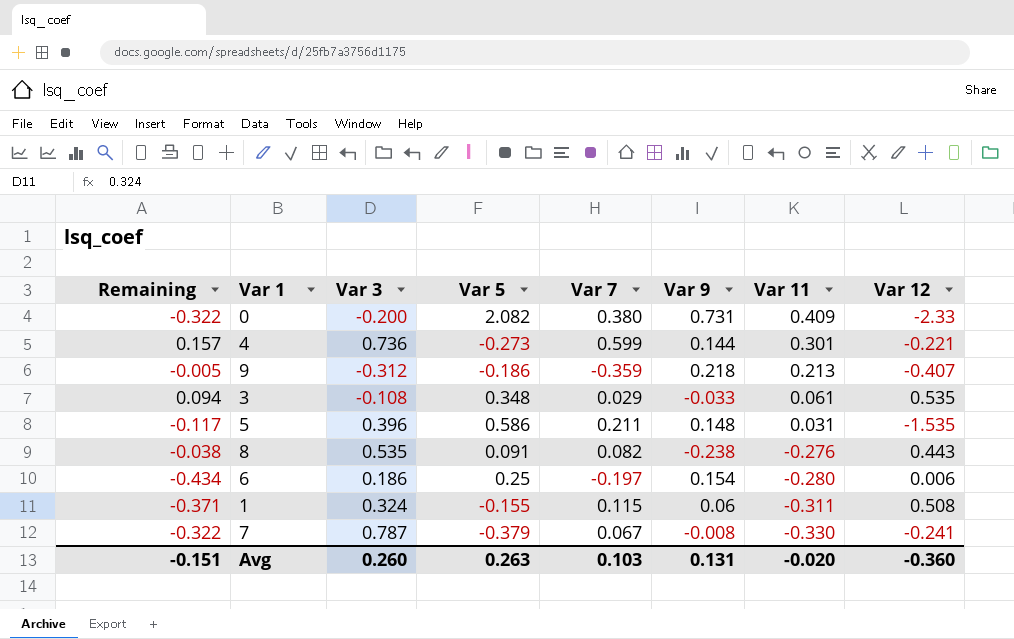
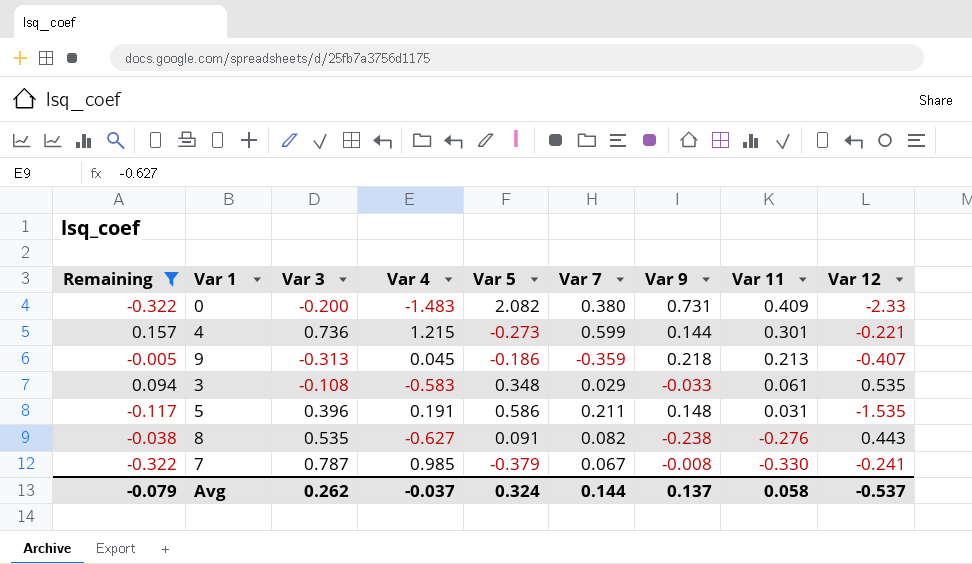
filter: none -> Remaining >= -0.322
column Var 4 | position: none -> 4
9 | Var 3: -0.312 -> -0.313
Avg | Remaining: -0.151 -> -0.079
Avg | Var 3: 0.260 -> 0.262
Avg | Var 5: 0.263 -> 0.324
Avg | Var 7: 0.103 -> 0.144
Avg | Var 9: 0.131 -> 0.137
Avg | Var 11: -0.020 -> 0.058
Avg | Var 12: -0.360 -> -0.537

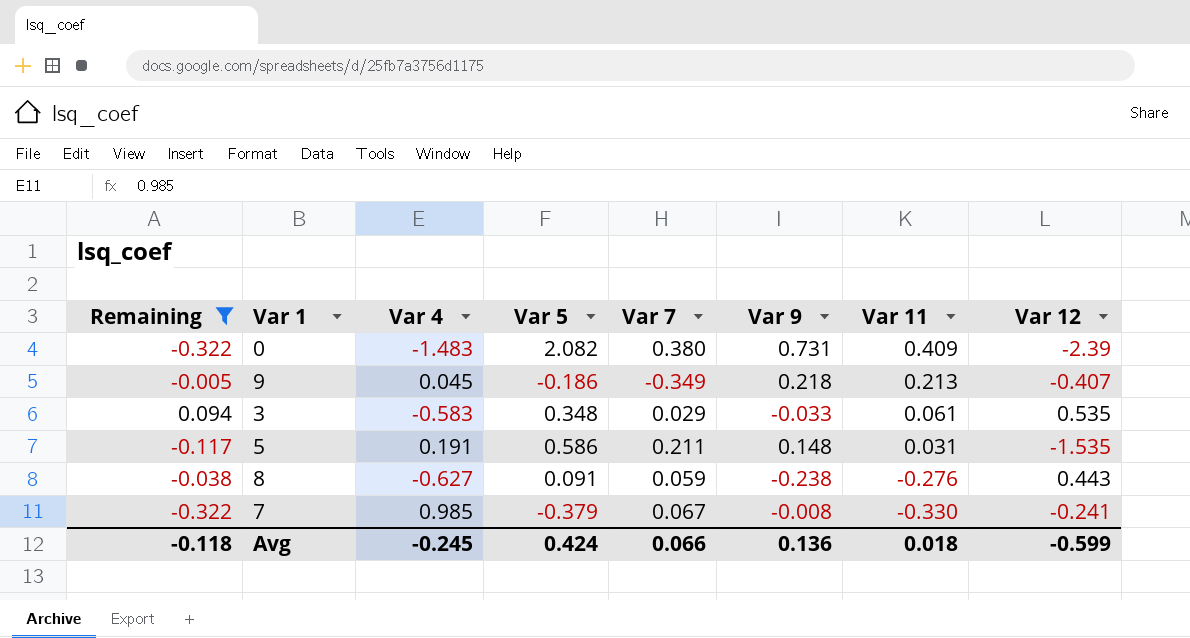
column Var 3 | position: 3 -> none
row 4: 0.157 | 0.736 | 1.215 | -0.273 | 0.599 | 0.144 | 0.301 | -0.221 -> none
0 | Var 12: -2.33 -> -2.39
9 | Var 7: -0.359 -> -0.349
8 | Var 7: 0.082 -> 0.059
Avg | Remaining: -0.079 -> -0.118
Avg | Var 4: -0.037 -> -0.245
Avg | Var 5: 0.324 -> 0.424
Avg | Var 7: 0.144 -> 0.066
Avg | Var 9: 0.137 -> 0.136
Avg | Var 11: 0.058 -> 0.018
Avg | Var 12: -0.537 -> -0.599

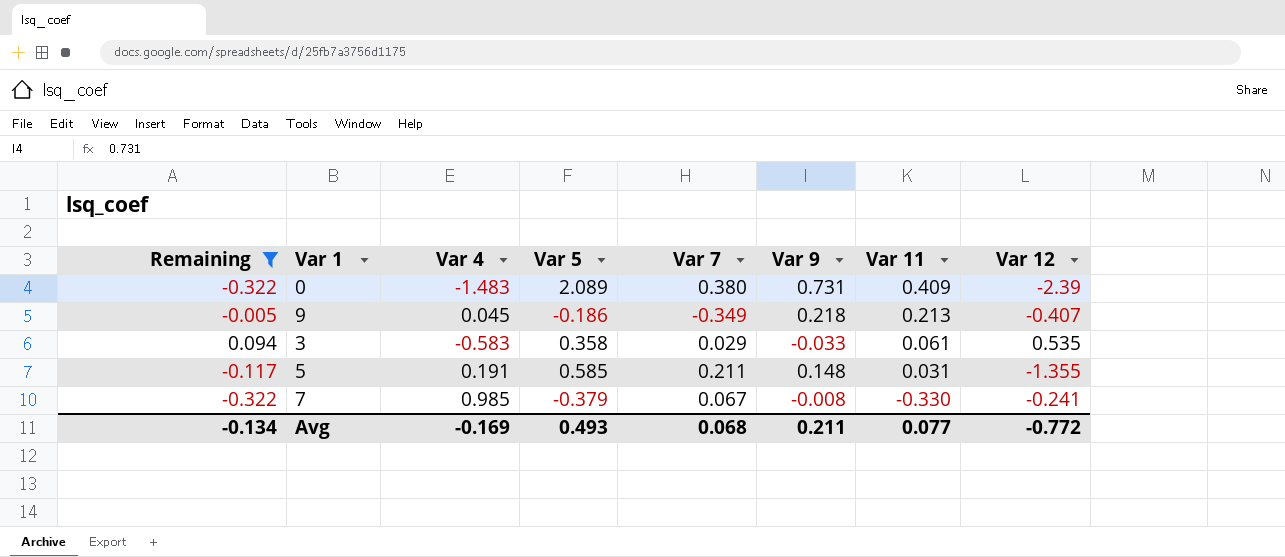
row 8: -0.038 | -0.627 | 0.091 | 0.059 | -0.238 | -0.276 | 0.443 -> none
0 | Var 5: 2.082 -> 2.089
3 | Var 5: 0.348 -> 0.358
5 | Var 5: 0.586 -> 0.585
5 | Var 12: -1.535 -> -1.355
Avg | Remaining: -0.118 -> -0.134
Avg | Var 4: -0.245 -> -0.169
Avg | Var 5: 0.424 -> 0.493
Avg | Var 7: 0.066 -> 0.068
Avg | Var 9: 0.136 -> 0.211
Avg | Var 11: 0.018 -> 0.077
Avg | Var 12: -0.599 -> -0.772

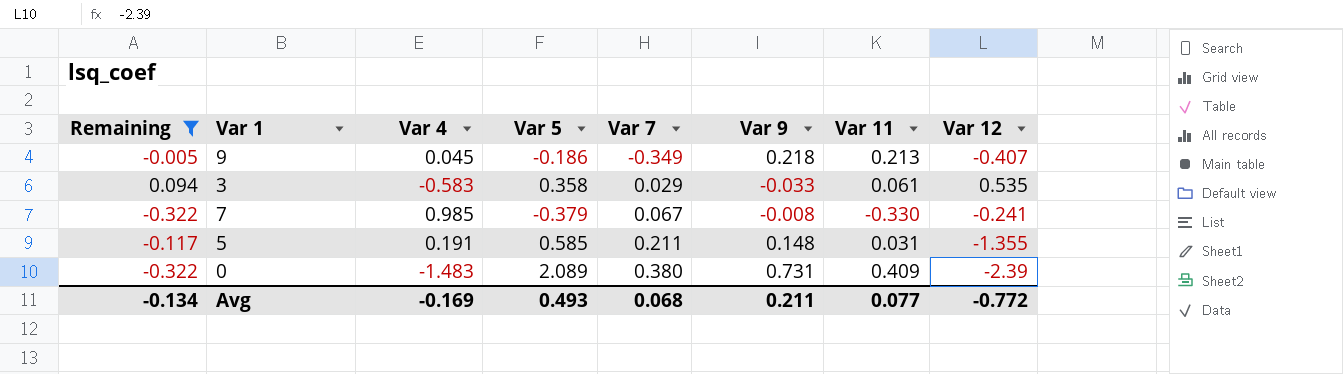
row order: Var 11 descending -> Var 7 ascending

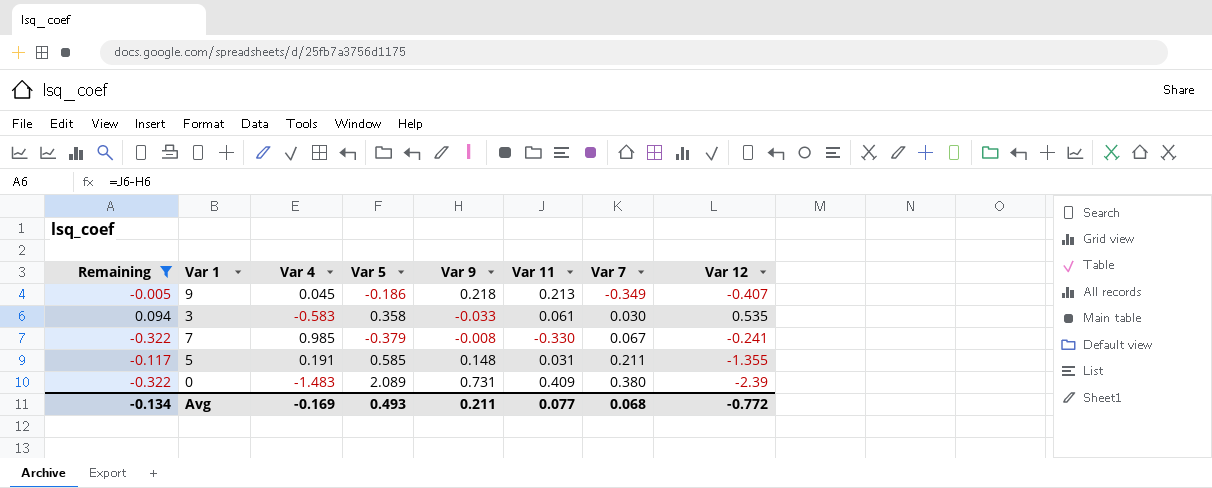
column Var 7 | position: 5 -> 7
3 | Var 7: 0.029 -> 0.030

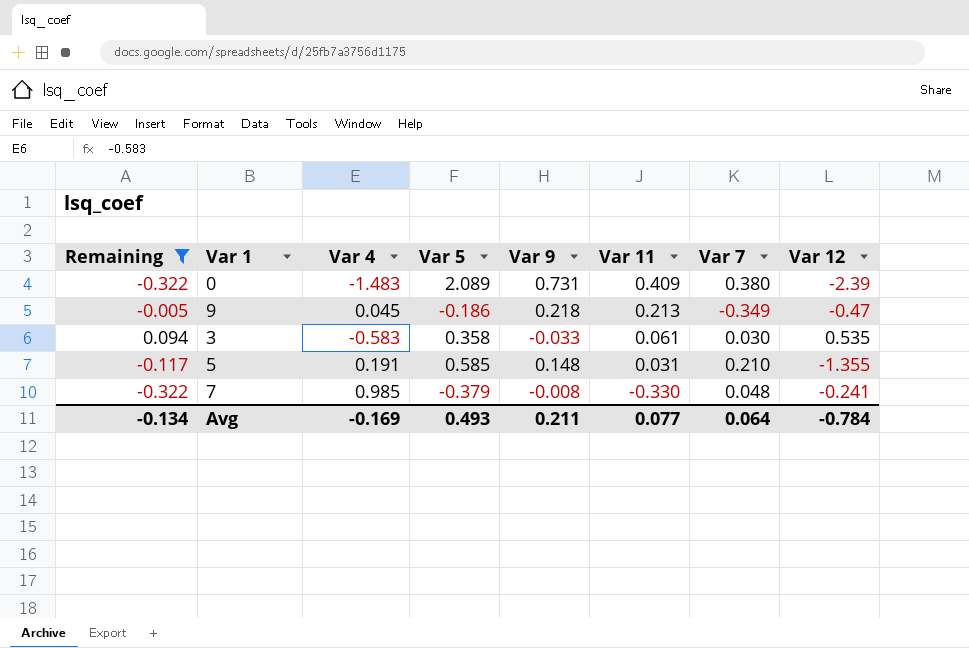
row order: Var 7 ascending -> Var 11 descending
9 | Var 12: -0.407 -> -0.47
5 | Var 7: 0.211 -> 0.210
7 | Var 7: 0.067 -> 0.048
Avg | Var 7: 0.068 -> 0.064
Avg | Var 12: -0.772 -> -0.784

